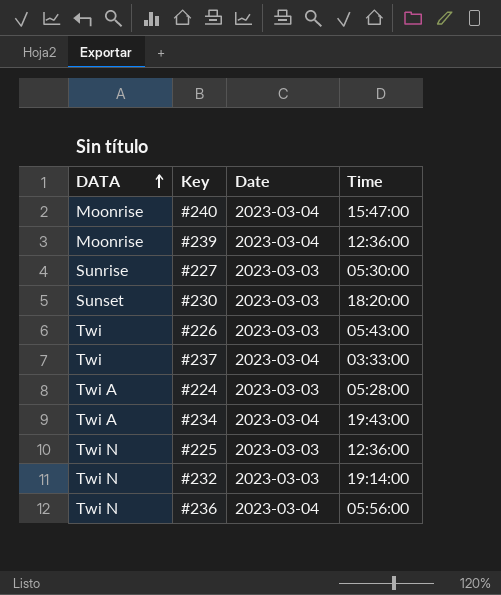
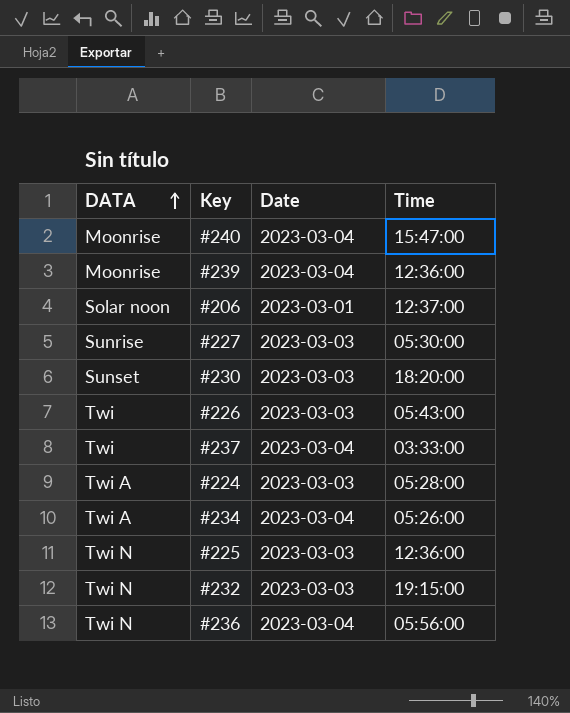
row #206: none -> Solar noon | 2023-03-01 | 12:37:00
#234 | Time: 19:43:00 -> 05:26:00
#232 | Time: 19:14:00 -> 19:15:00

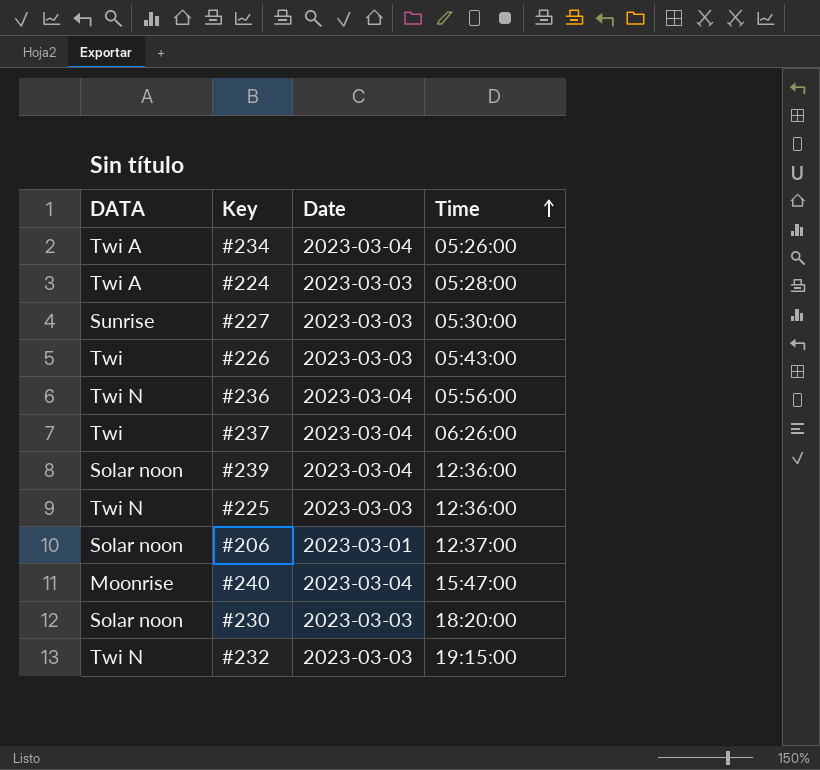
row order: DATA ascending -> Time ascending
#237 | Time: 03:33:00 -> 06:26:00
#239 | DATA: Moonrise -> Solar noon
#230 | DATA: Sunset -> Solar noon

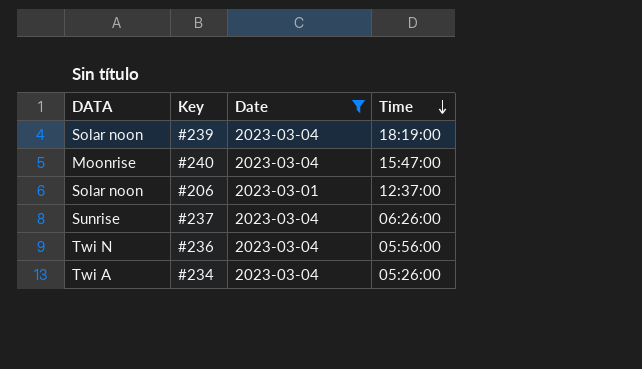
filter: none -> Date != 2023-03-03
row order: Time ascending -> Time descending
#239 | Time: 12:36:00 -> 18:19:00
#237 | DATA: Twi -> Sunrise

